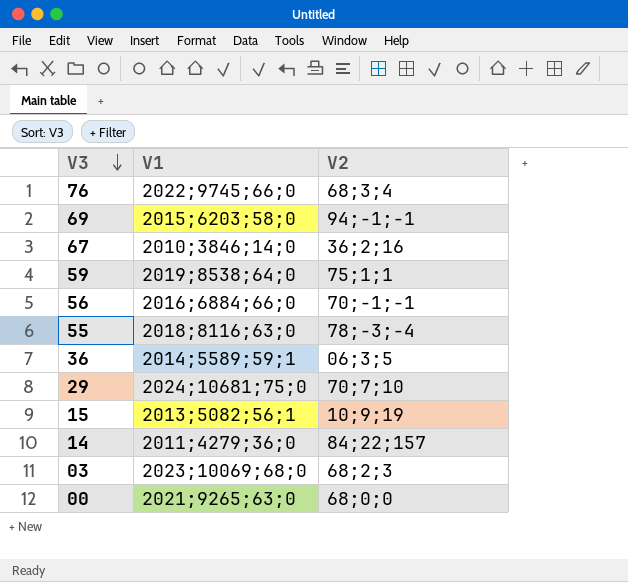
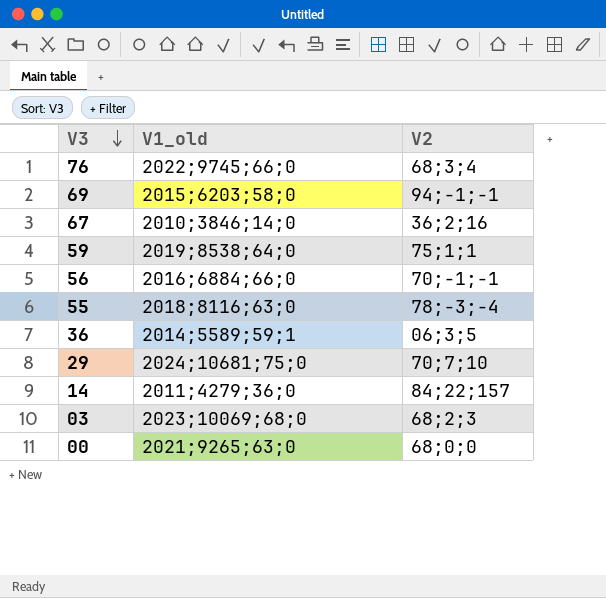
column name: V1 -> V1_old
row 15: 2013;5082;56;1 | 10;9;19 -> none

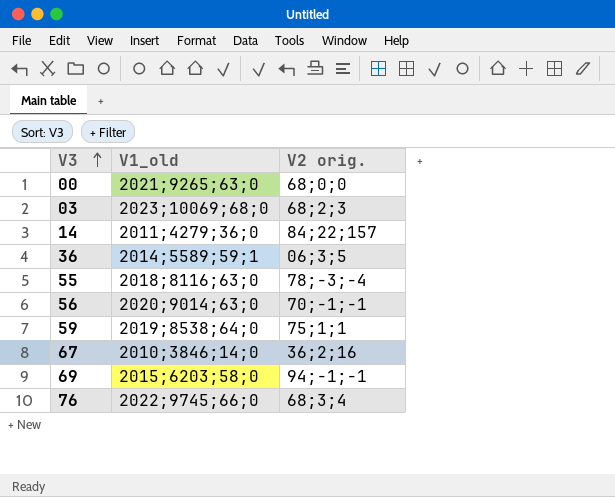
row order: V3 descending -> V3 ascending
column name: V2 -> V2 orig.
row 29: 2024;10681;75;0 | 70;7;10 -> none
56 | V1_old: 2016;6884;66;0 -> 2020;9014;63;0

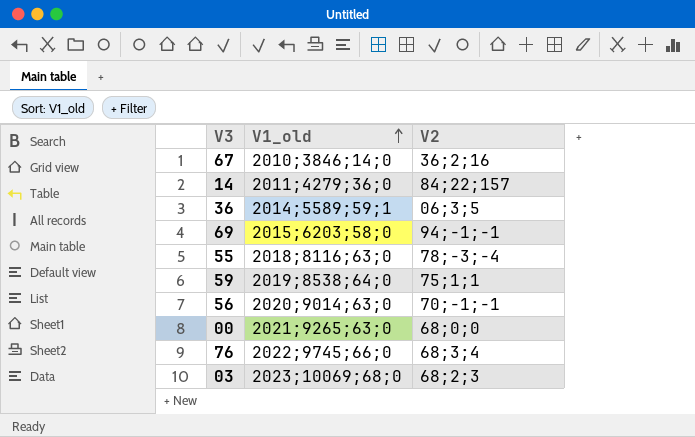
row order: V3 ascending -> V1_old ascending
column name: V2 orig. -> V2

